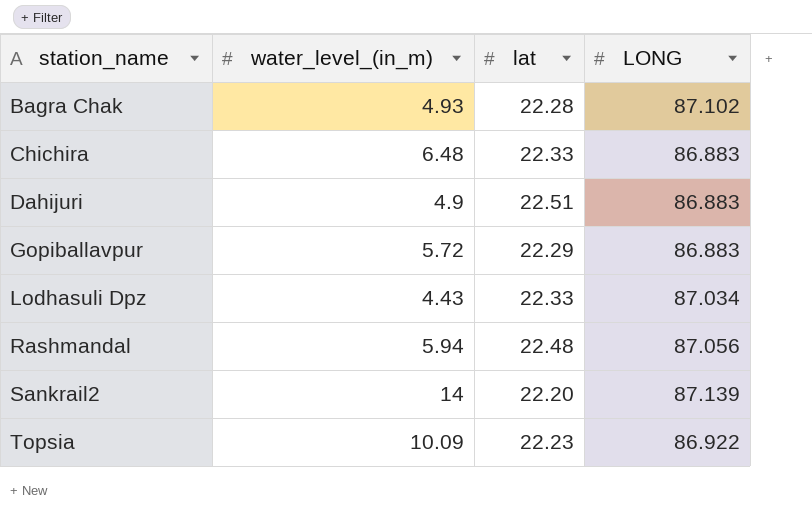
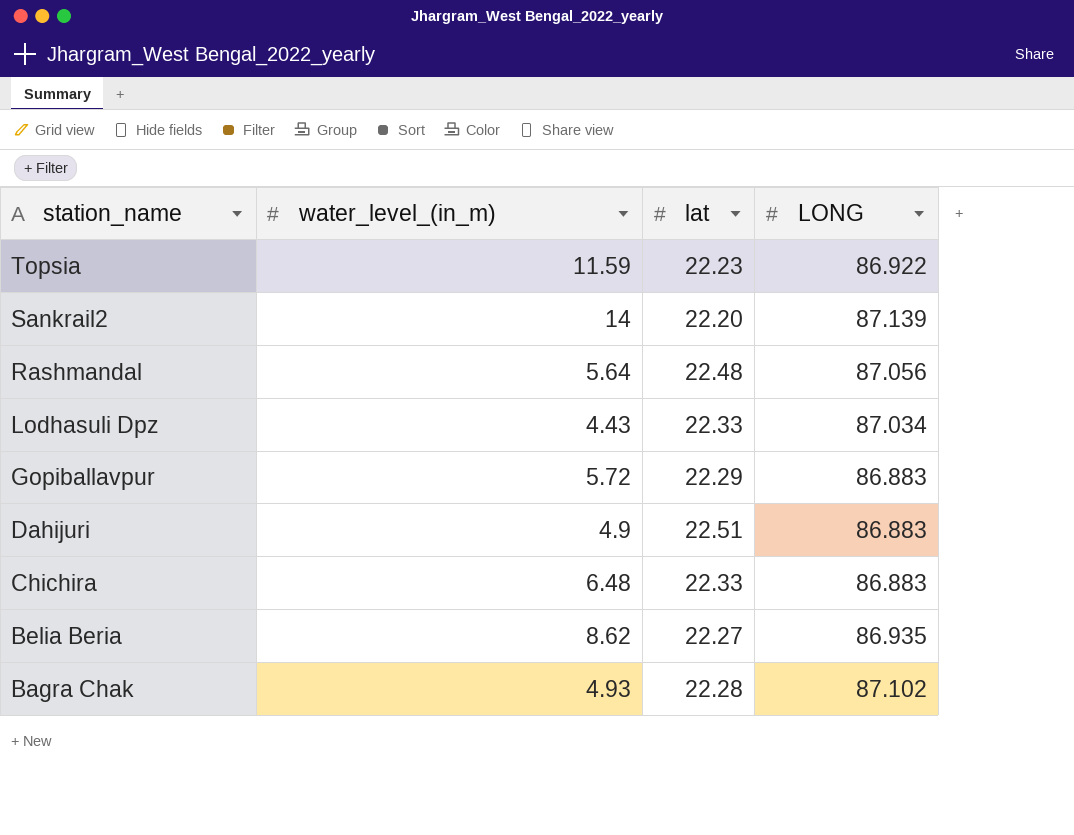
row order: station_name ascending -> station_name descending
Topsia | water_level_(in_m): 10.09 -> 11.59
Rashmandal | water_level_(in_m): 5.94 -> 5.64
row Belia Beria: none -> 8.62 | 22.27 | 86.935

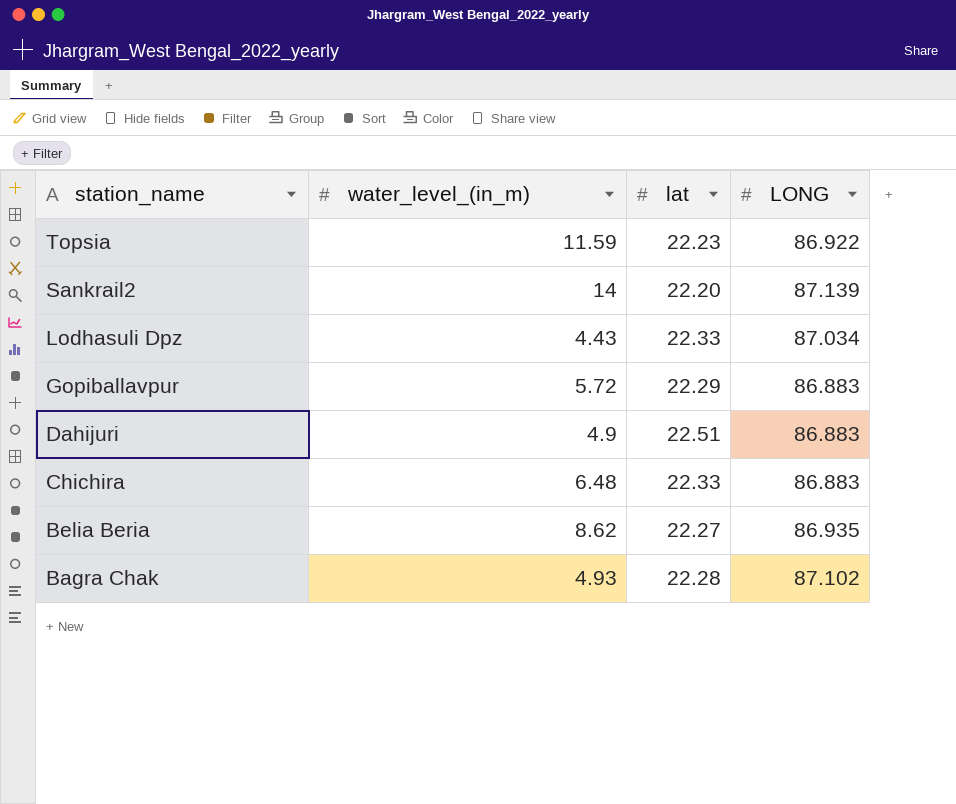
row Rashmandal: 5.64 | 22.48 | 87.056 -> none

